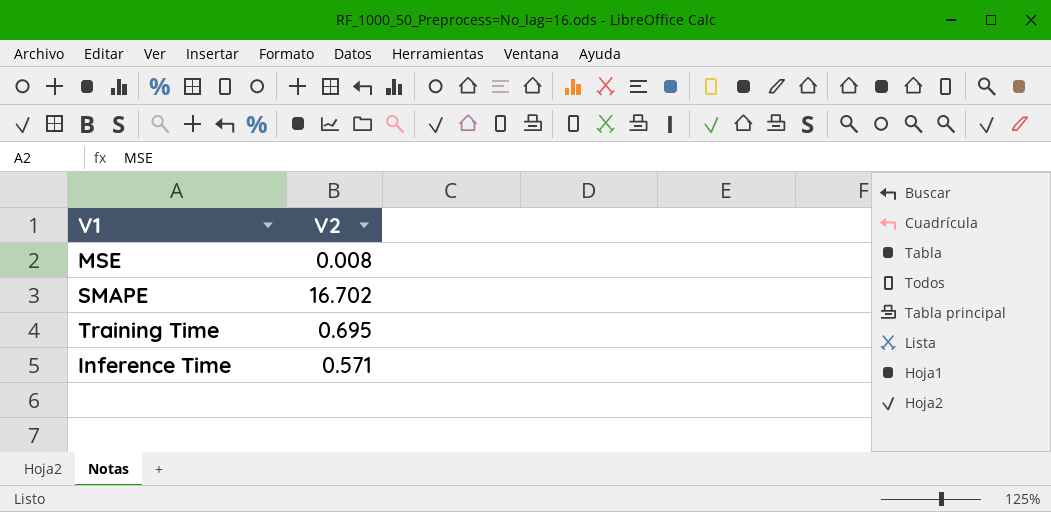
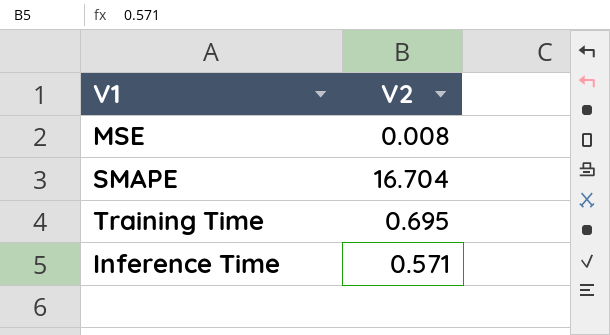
SMAPE | V2: 16.702 -> 16.704

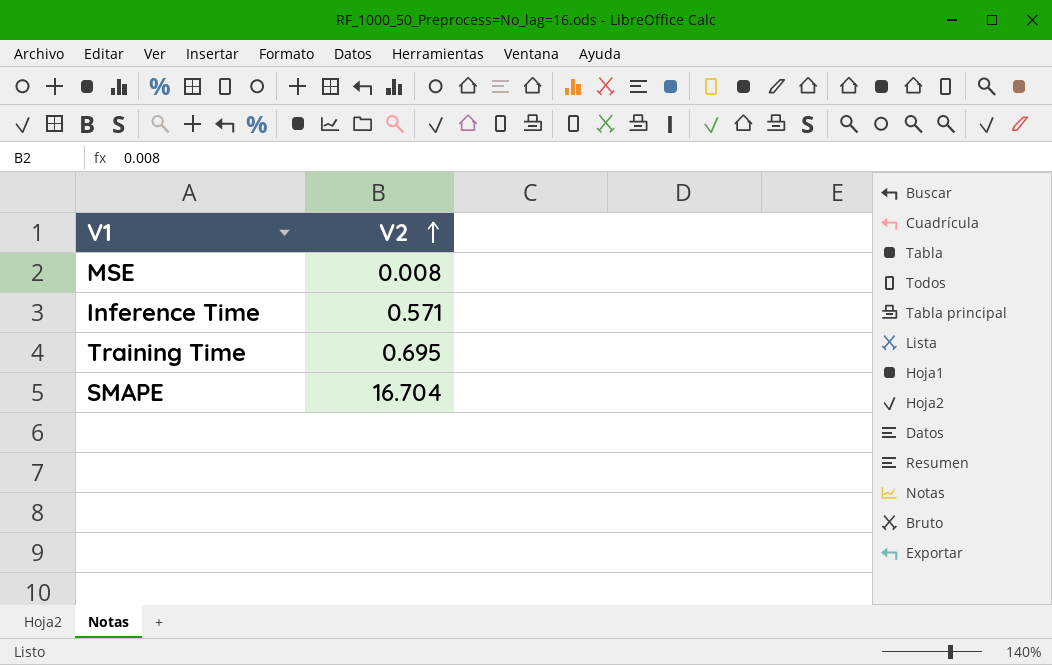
row order: none -> V2 ascending

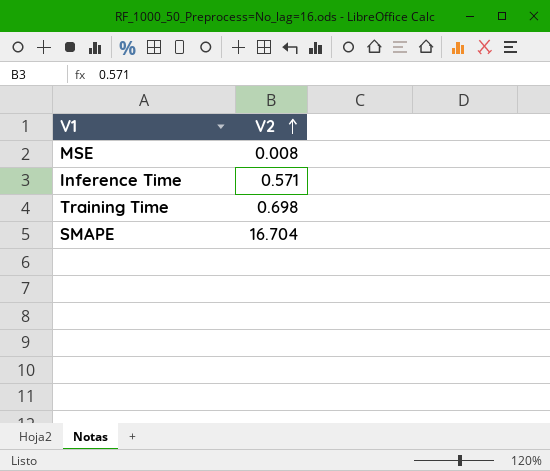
Training Time | V2: 0.695 -> 0.698

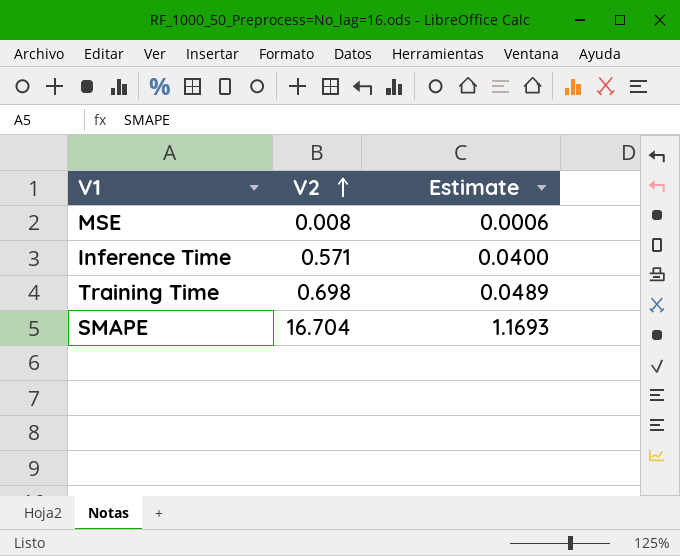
column Estimate | formula: none -> [V2] * 0.07

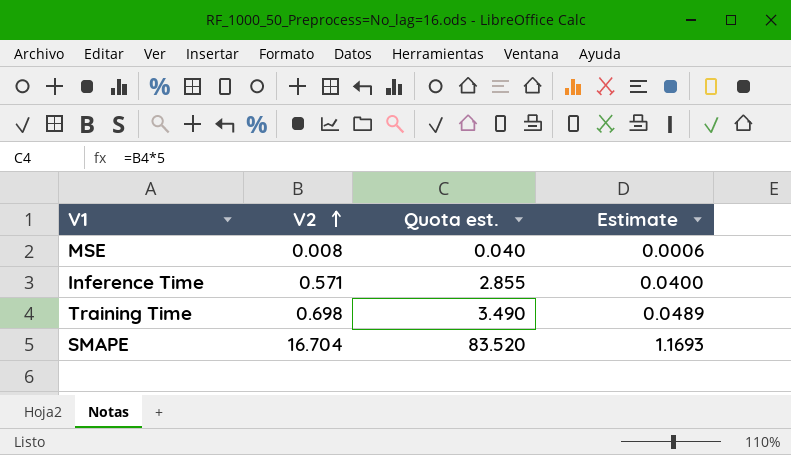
column Quota est. | formula: none -> [V2] * 5

